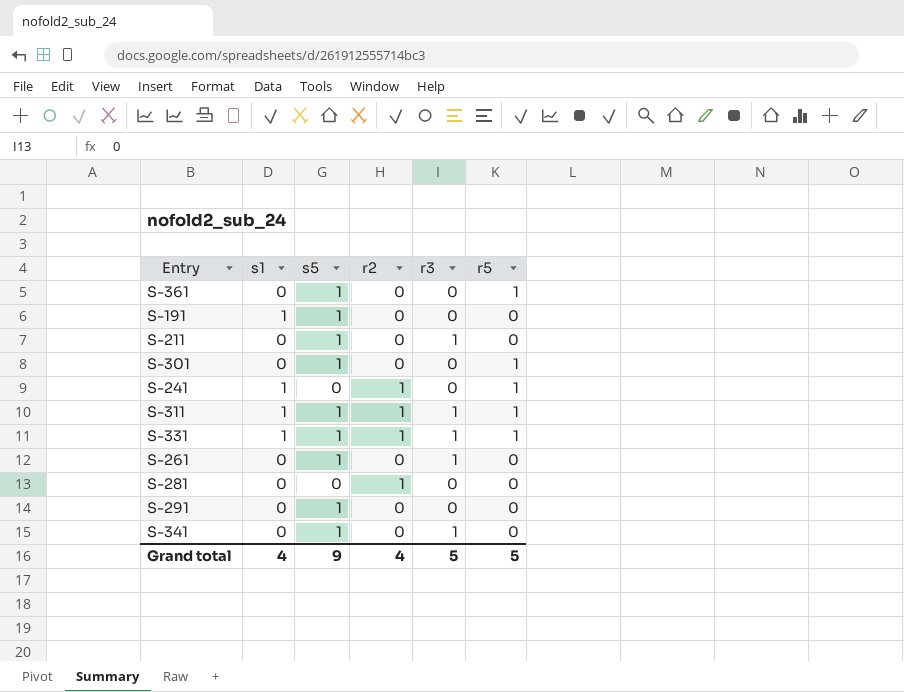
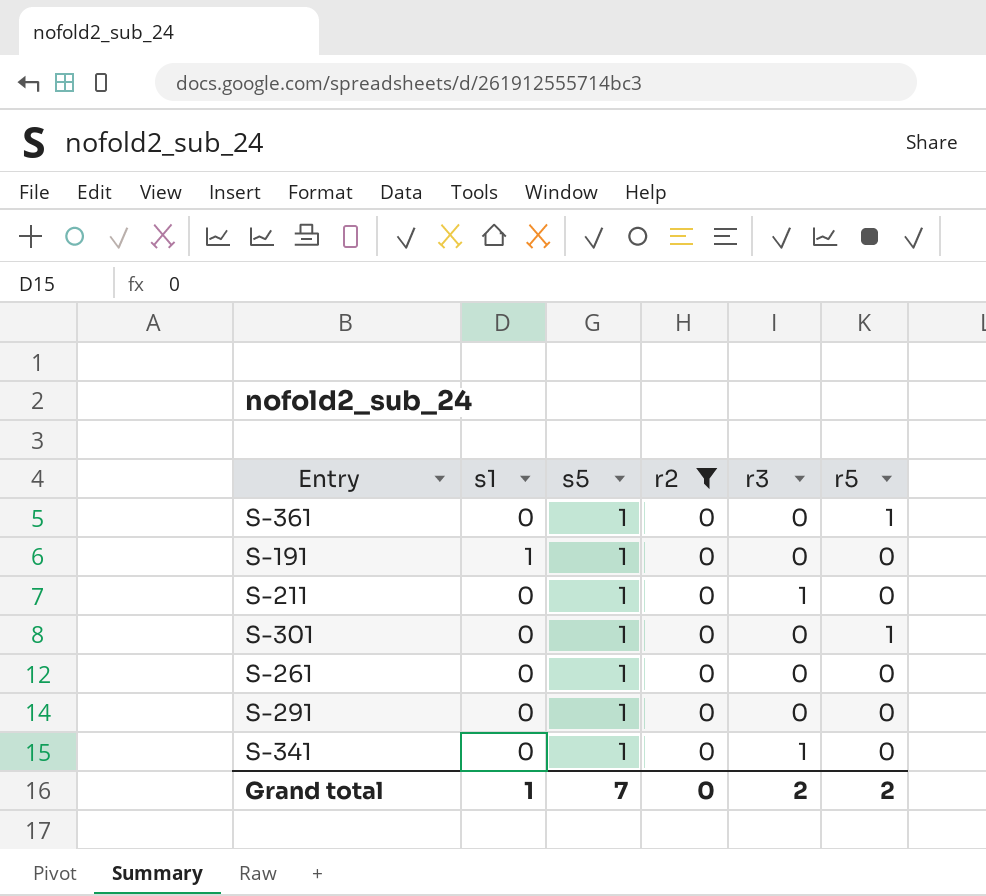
filter: none -> r2 = 0
S-261 | r3: 1 -> 0
Grand total | s1: 4 -> 1
Grand total | s5: 9 -> 7
Grand total | r2: 4 -> 0
Grand total | r3: 5 -> 2
Grand total | r5: 5 -> 2

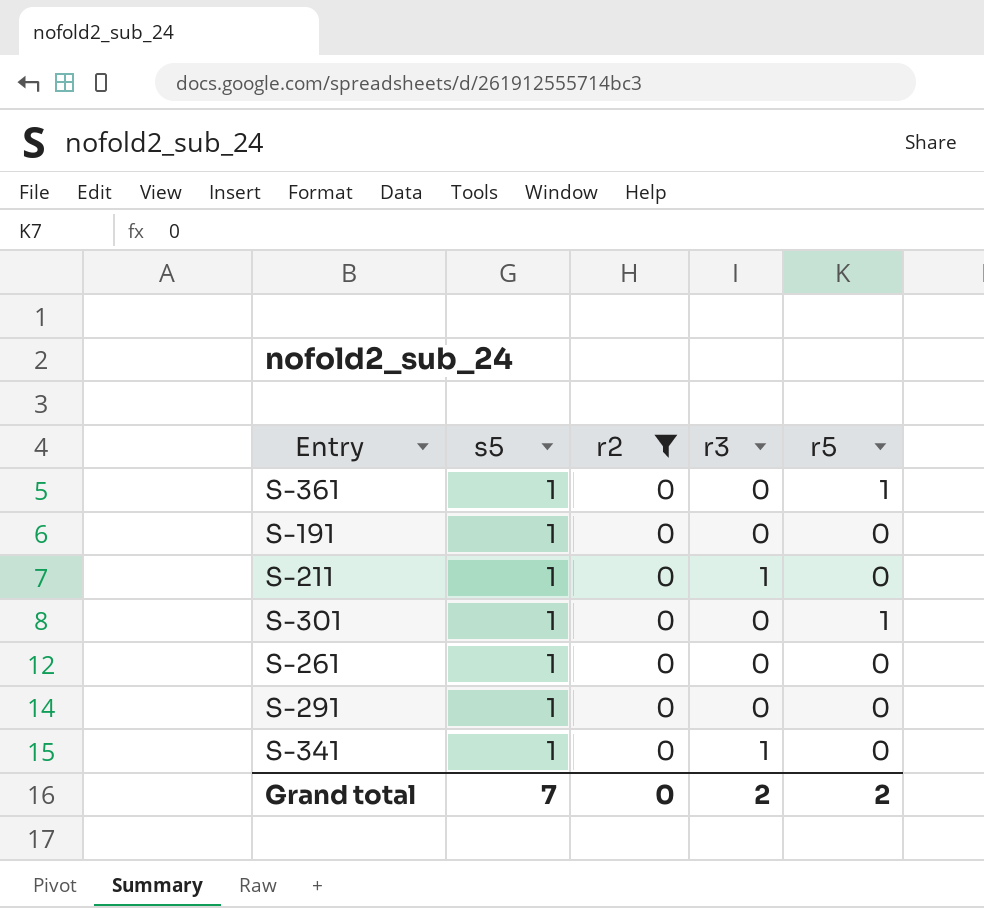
column s1 | position: 2 -> none

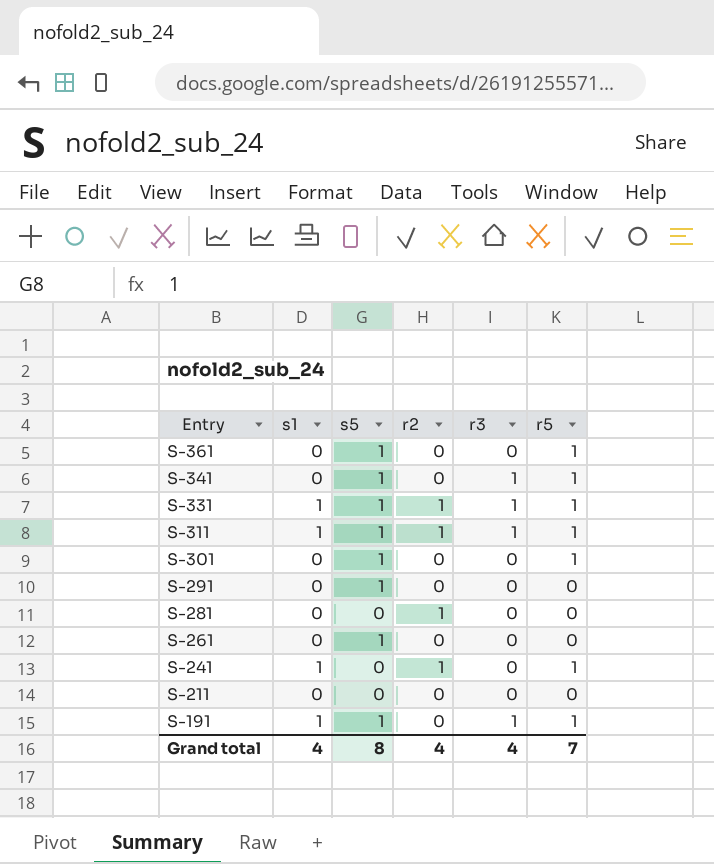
filter: r2 = 0 -> none
row order: none -> Entry descending
column s1 | position: none -> 2
S-341 | r5: 0 -> 1
S-211 | s5: 1 -> 0
S-211 | r3: 1 -> 0
S-191 | r3: 0 -> 1
S-191 | r5: 0 -> 1
Grand total | s5: 7 -> 8
Grand total | r2: 0 -> 4
Grand total | r3: 2 -> 4
Grand total | r5: 2 -> 7

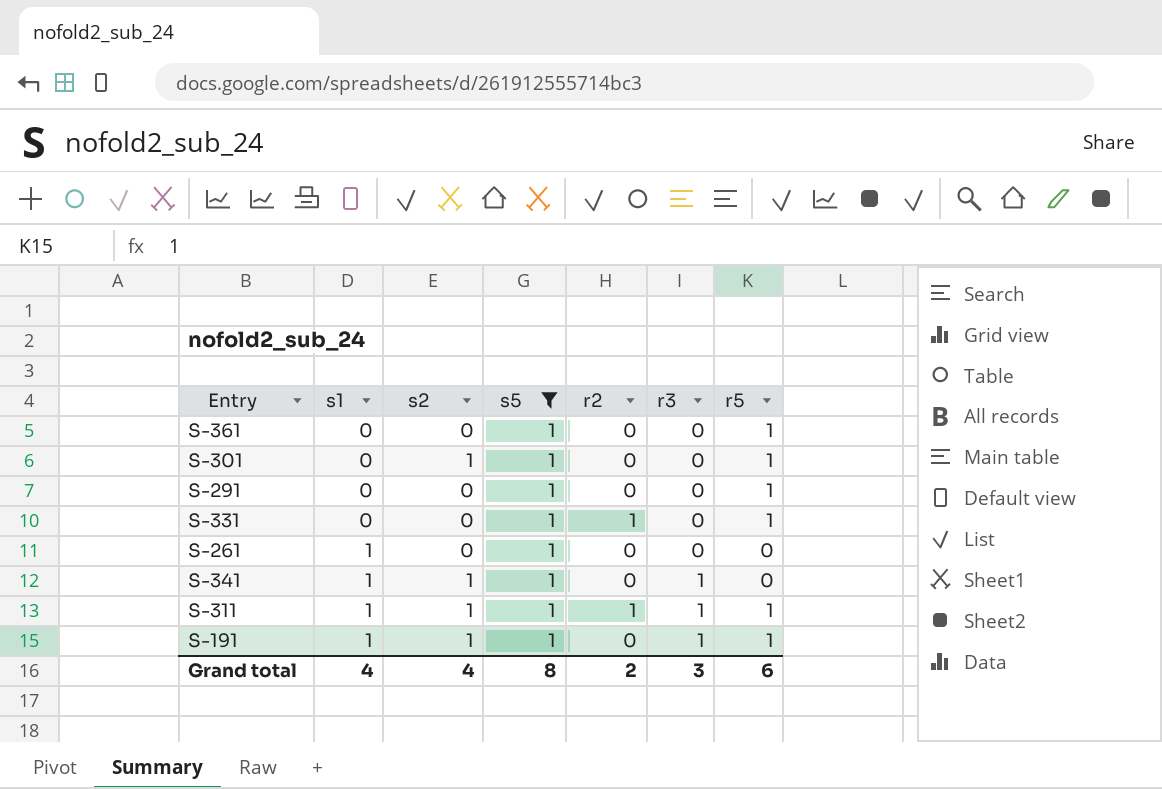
filter: none -> s5 = 1
row order: Entry descending -> s1 ascending
column s2 | position: none -> 3
S-291 | r5: 0 -> 1
S-331 | s1: 1 -> 0
S-331 | r3: 1 -> 0
S-261 | s1: 0 -> 1
S-341 | s1: 0 -> 1
S-341 | r5: 1 -> 0
Grand total | r2: 4 -> 2
Grand total | r3: 4 -> 3
Grand total | r5: 7 -> 6

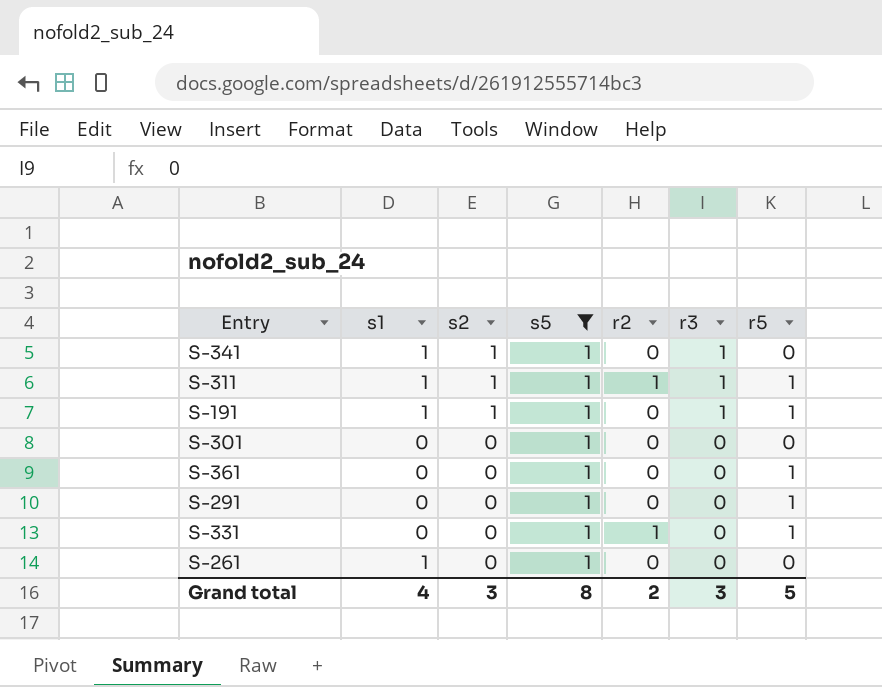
row order: s1 ascending -> s2 descending
S-301 | s2: 1 -> 0
S-301 | r5: 1 -> 0
Grand total | s2: 4 -> 3
Grand total | r5: 6 -> 5

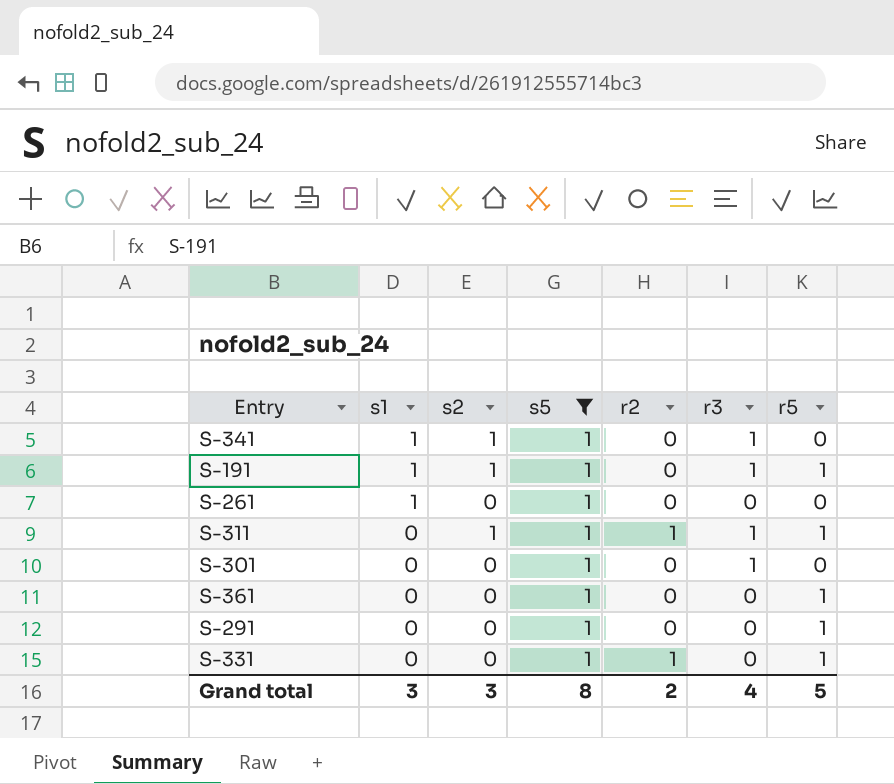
row order: s2 descending -> s1 descending
S-311 | s1: 1 -> 0
S-301 | r3: 0 -> 1
Grand total | s1: 4 -> 3
Grand total | r3: 3 -> 4

